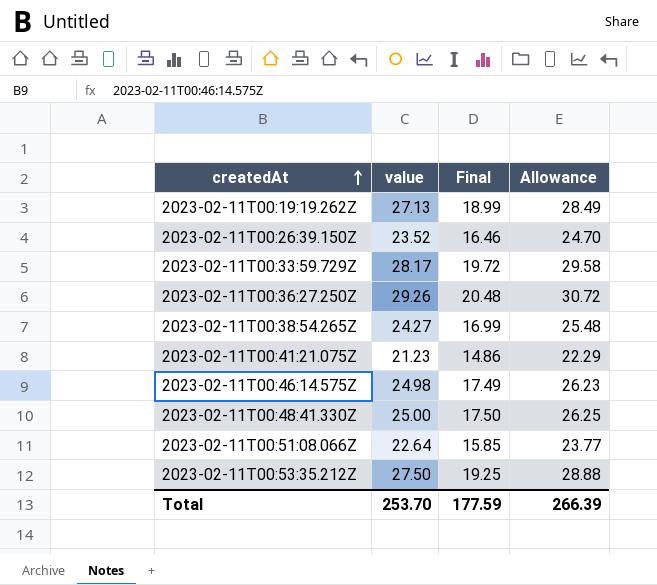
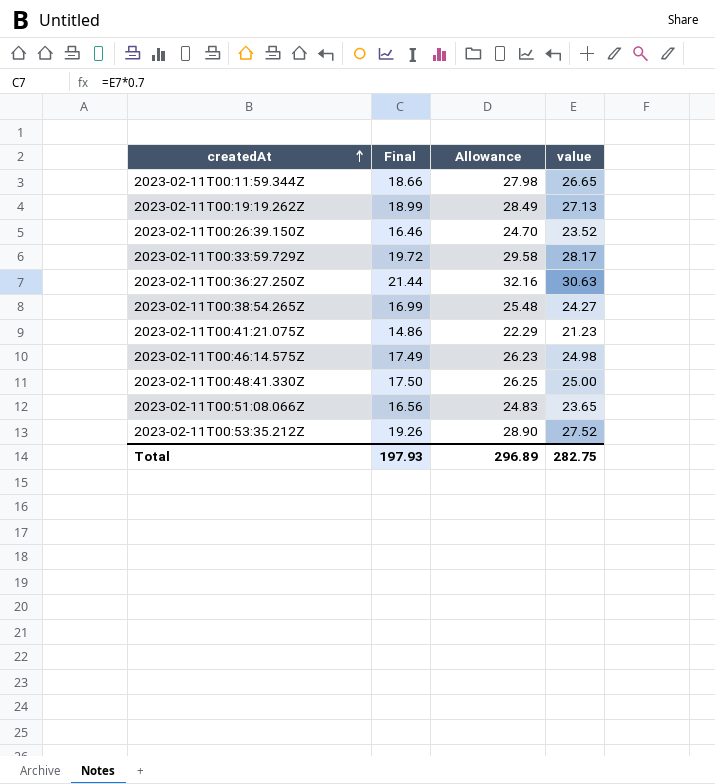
column value | position: 2 -> 4
row 2023-02-11T00:11:59.344Z: none -> 18.66 | 27.98 | 26.65
2023-02-11T00:36:27.250Z | Final: 20.48 -> 21.44
2023-02-11T00:36:27.250Z | Allowance: 30.72 -> 32.16
2023-02-11T00:36:27.250Z | value: 29.26 -> 30.63
2023-02-11T00:51:08.066Z | Final: 15.85 -> 16.56
2023-02-11T00:51:08.066Z | Allowance: 23.77 -> 24.83
2023-02-11T00:51:08.066Z | value: 22.64 -> 23.65
2023-02-11T00:53:35.212Z | Final: 19.25 -> 19.26
2023-02-11T00:53:35.212Z | Allowance: 28.88 -> 28.90
2023-02-11T00:53:35.212Z | value: 27.50 -> 27.52
Total | Final: 177.59 -> 197.93
Total | Allowance: 266.39 -> 296.89
Total | value: 253.70 -> 282.75

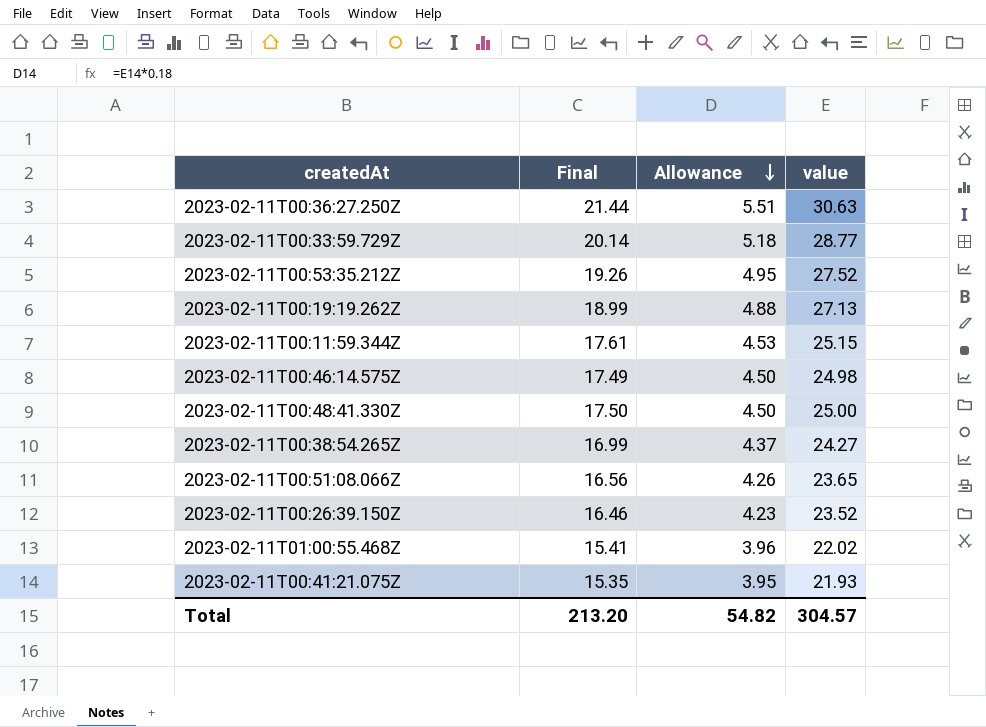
row order: createdAt ascending -> Allowance descending
column Allowance | formula: [value] * 1.05 -> [value] * 0.18
2023-02-11T00:33:59.729Z | Final: 19.72 -> 20.14
2023-02-11T00:33:59.729Z | value: 28.17 -> 28.77
2023-02-11T00:11:59.344Z | Final: 18.66 -> 17.61
2023-02-11T00:11:59.344Z | value: 26.65 -> 25.15
row 2023-02-11T01:00:55.468Z: none -> 15.41 | 3.96 | 22.02
2023-02-11T00:41:21.075Z | Final: 14.86 -> 15.35
2023-02-11T00:41:21.075Z | value: 21.23 -> 21.93
Total | Final: 197.93 -> 213.20
Total | Allowance: 296.89 -> 54.82
Total | value: 282.75 -> 304.57

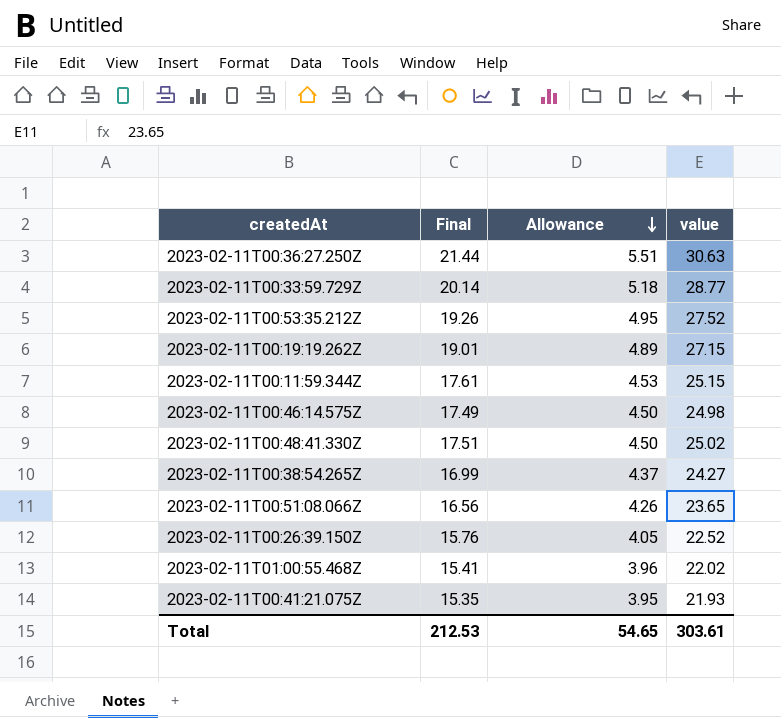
2023-02-11T00:19:19.262Z | Final: 18.99 -> 19.01
2023-02-11T00:19:19.262Z | Allowance: 4.88 -> 4.89
2023-02-11T00:19:19.262Z | value: 27.13 -> 27.15
2023-02-11T00:48:41.330Z | Final: 17.50 -> 17.51
2023-02-11T00:48:41.330Z | value: 25.00 -> 25.02
2023-02-11T00:26:39.150Z | Final: 16.46 -> 15.76
2023-02-11T00:26:39.150Z | Allowance: 4.23 -> 4.05
2023-02-11T00:26:39.150Z | value: 23.52 -> 22.52
Total | Final: 213.20 -> 212.53
Total | Allowance: 54.82 -> 54.65
Total | value: 304.57 -> 303.61

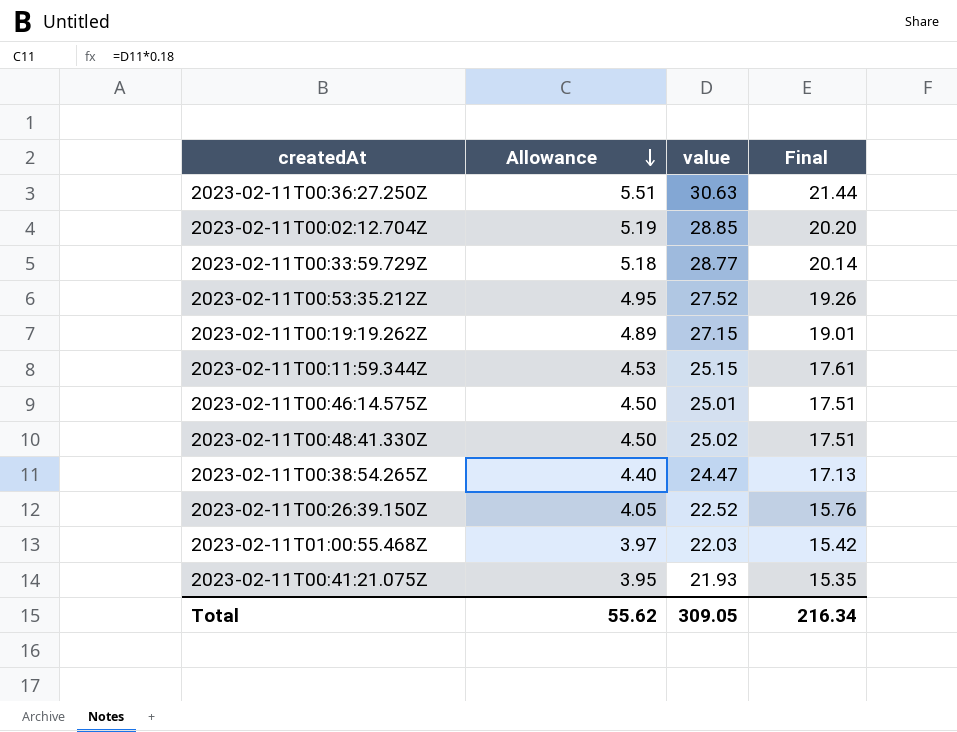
column Final | position: 2 -> 4
row 2023-02-11T00:51:08.066Z: 16.56 | 4.26 | 23.65 -> none
row 2023-02-11T00:02:12.704Z: none -> 5.19 | 28.85 | 20.20
2023-02-11T00:46:14.575Z | value: 24.98 -> 25.01
2023-02-11T00:46:14.575Z | Final: 17.49 -> 17.51
2023-02-11T00:38:54.265Z | Allowance: 4.37 -> 4.40
2023-02-11T00:38:54.265Z | value: 24.27 -> 24.47
2023-02-11T00:38:54.265Z | Final: 16.99 -> 17.13
2023-02-11T01:00:55.468Z | Allowance: 3.96 -> 3.97
2023-02-11T01:00:55.468Z | value: 22.02 -> 22.03
2023-02-11T01:00:55.468Z | Final: 15.41 -> 15.42
Total | Allowance: 54.65 -> 55.62
Total | value: 303.61 -> 309.05
Total | Final: 212.53 -> 216.34

